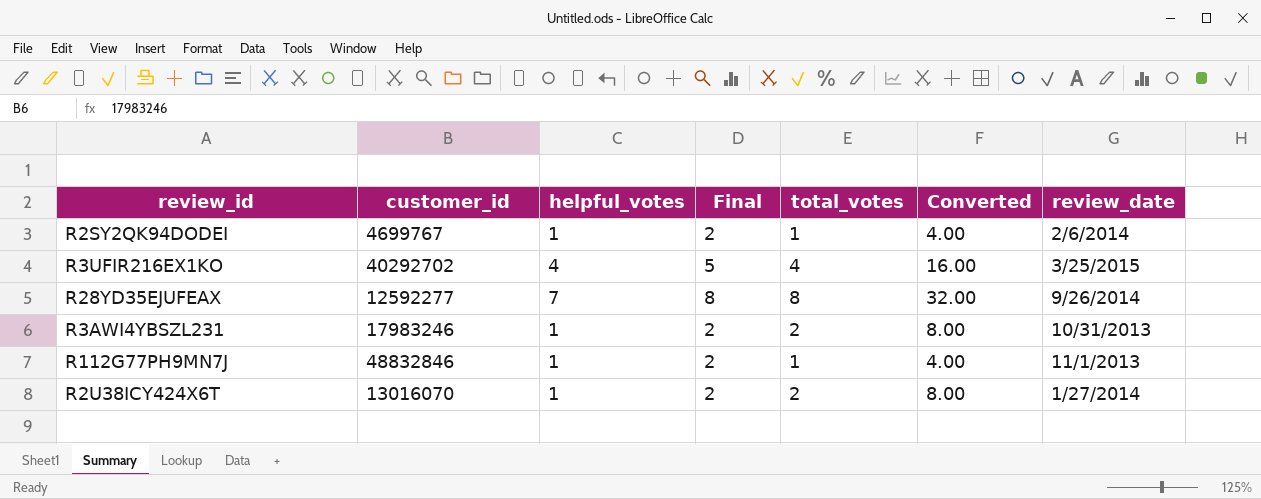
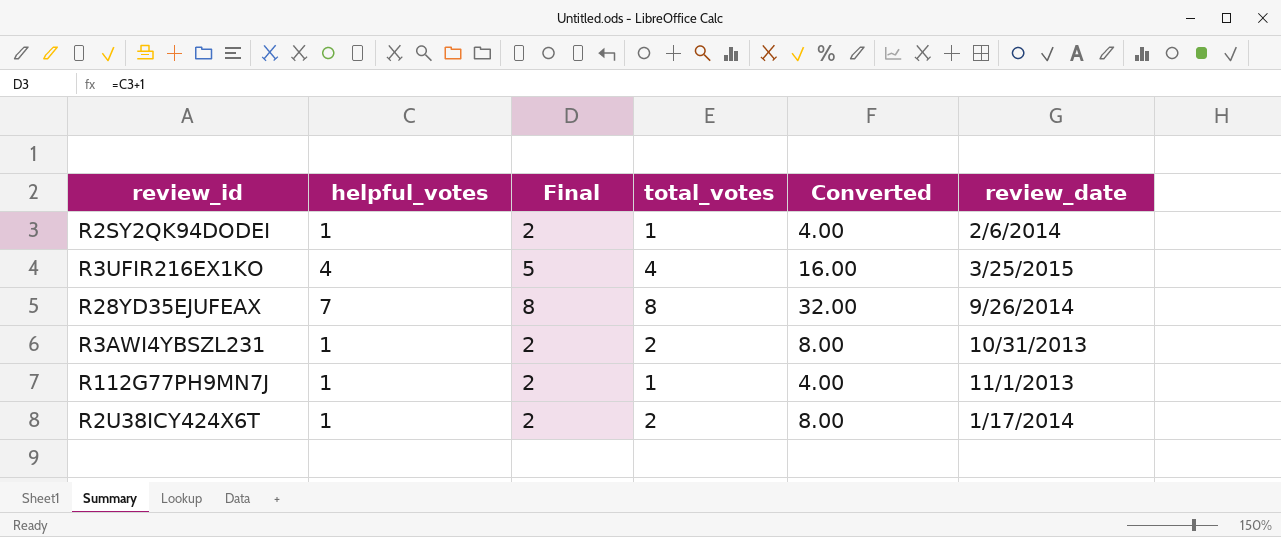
column customer_id | position: 2 -> none
R2U38ICY424X6T | review_date: 1/27/2014 -> 1/17/2014

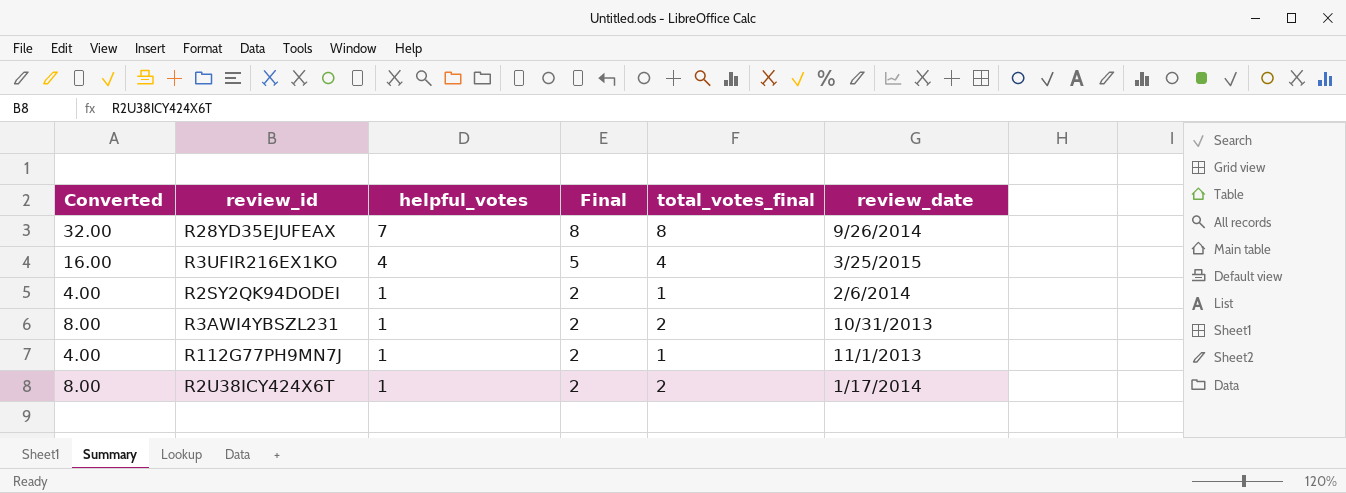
row order: none -> helpful_votes descending
column Converted | position: 5 -> 1
column name: total_votes -> total_votes_final

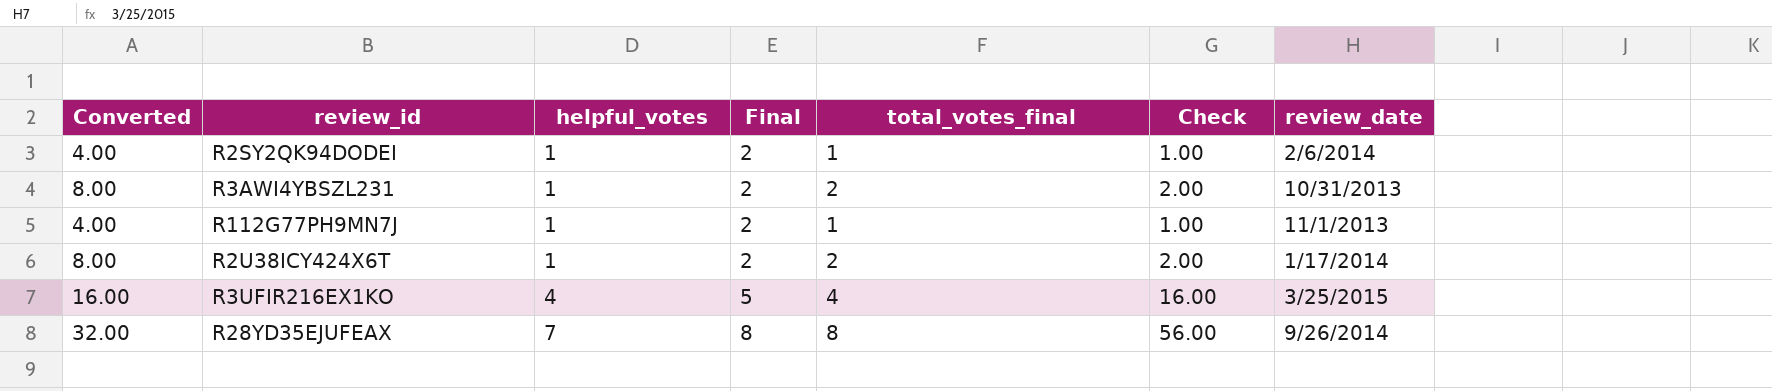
row order: helpful_votes descending -> helpful_votes ascending
column Check | formula: none -> [helpful_votes] * [total_votes_final]

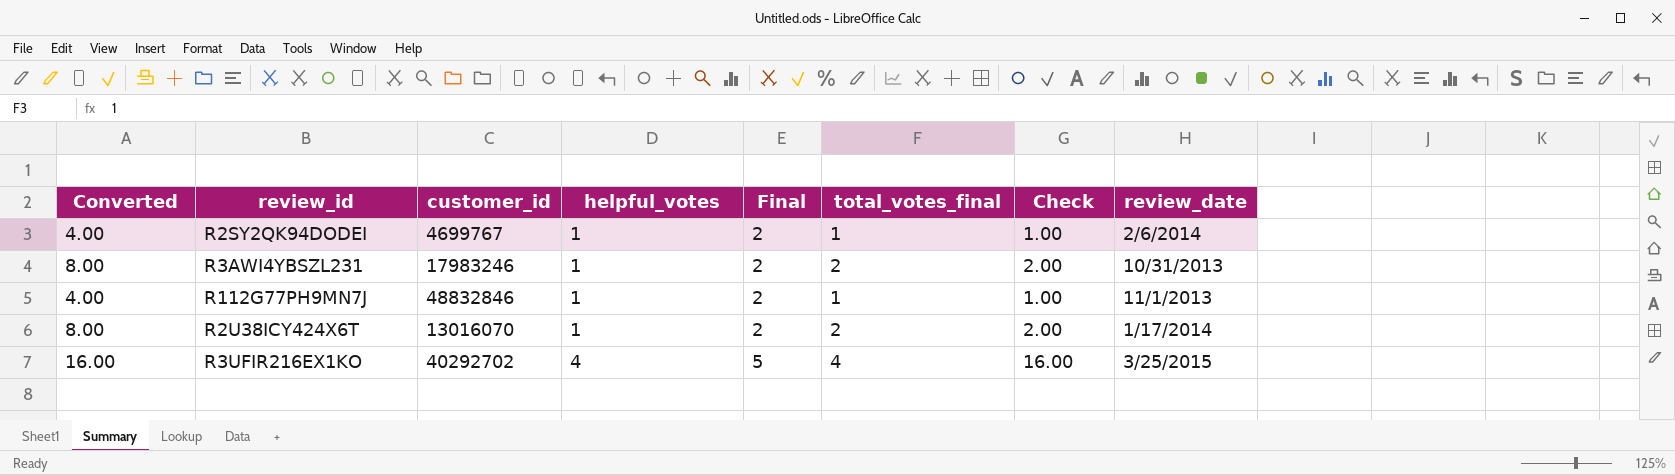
column customer_id | position: none -> 3
row R28YD35EJUFEAX: 32.00 | 7 | 8 | 8 | 56.00 | 9/26/2014 -> none

